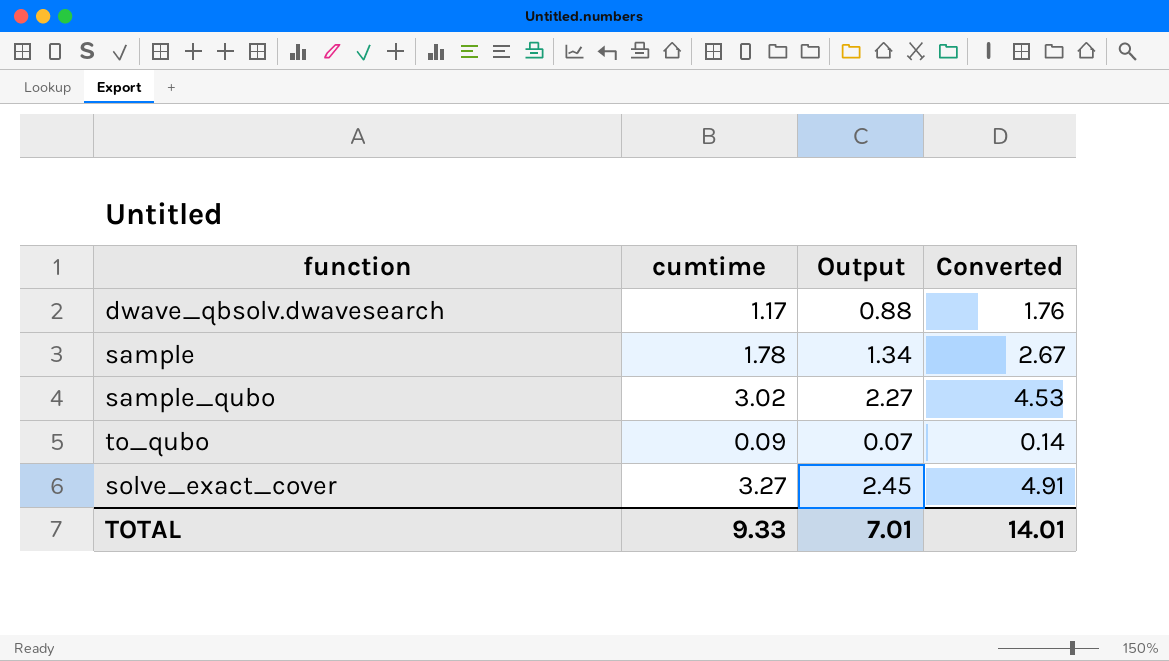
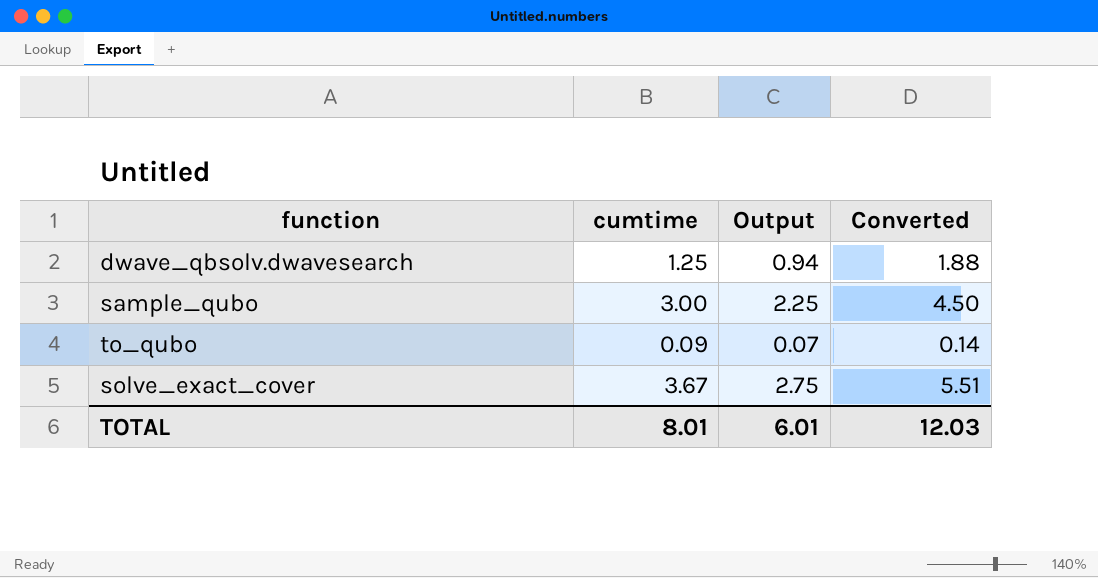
row sample: 1.78 | 1.34 | 2.67 -> none
dwave_qbsolv.dwavesearch | cumtime: 1.17 -> 1.25
dwave_qbsolv.dwavesearch | Output: 0.88 -> 0.94
dwave_qbsolv.dwavesearch | Converted: 1.76 -> 1.88
sample_qubo | cumtime: 3.02 -> 3.00
sample_qubo | Output: 2.27 -> 2.25
sample_qubo | Converted: 4.53 -> 4.50
solve_exact_cover | cumtime: 3.27 -> 3.67
solve_exact_cover | Output: 2.45 -> 2.75
solve_exact_cover | Converted: 4.91 -> 5.51
TOTAL | cumtime: 9.33 -> 8.01
TOTAL | Output: 7.01 -> 6.01
TOTAL | Converted: 14.01 -> 12.03

